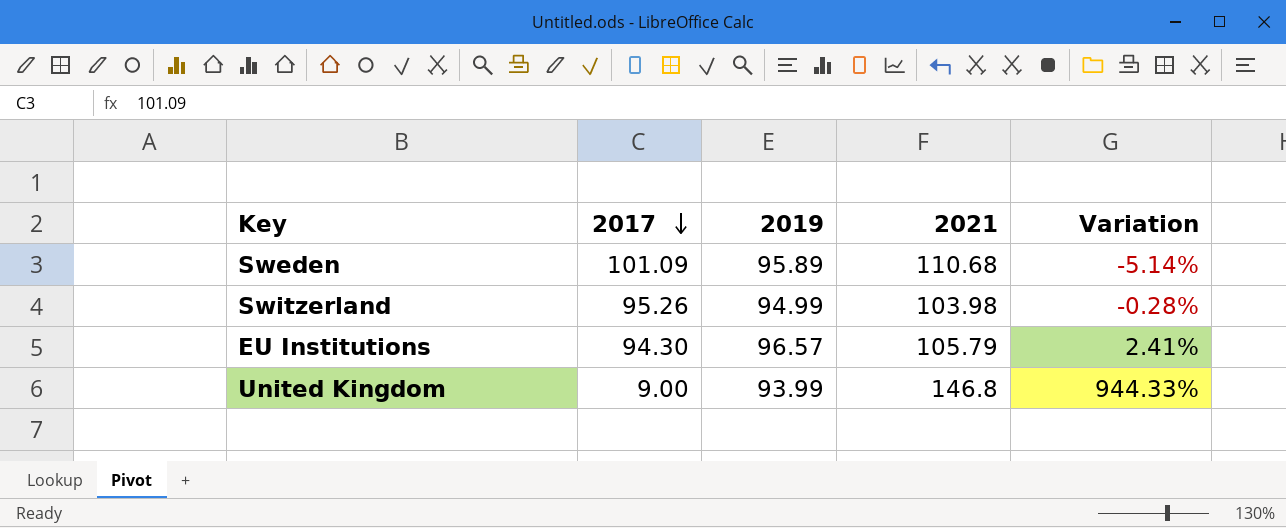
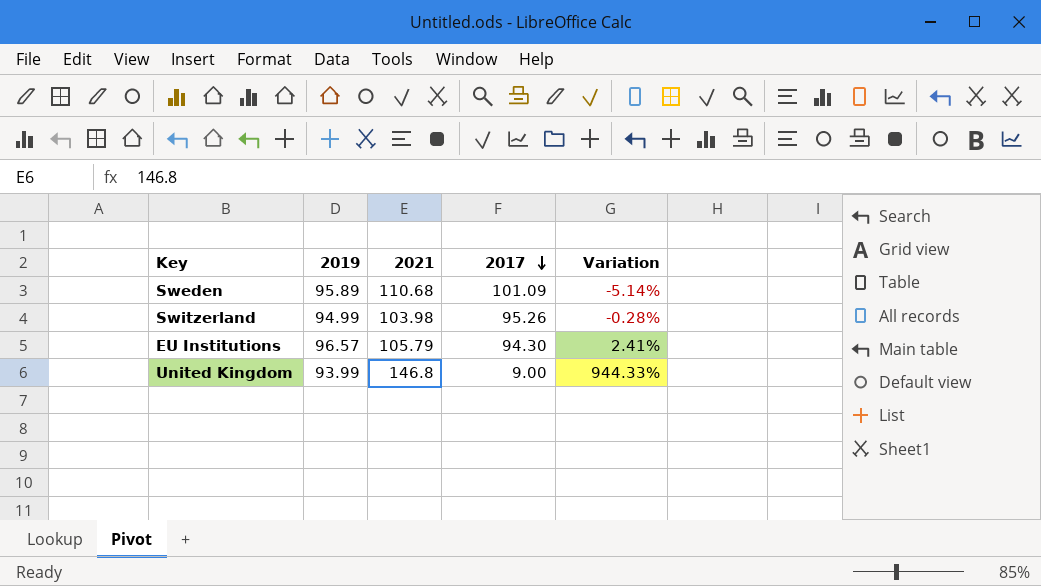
column 2017 | position: 2 -> 4

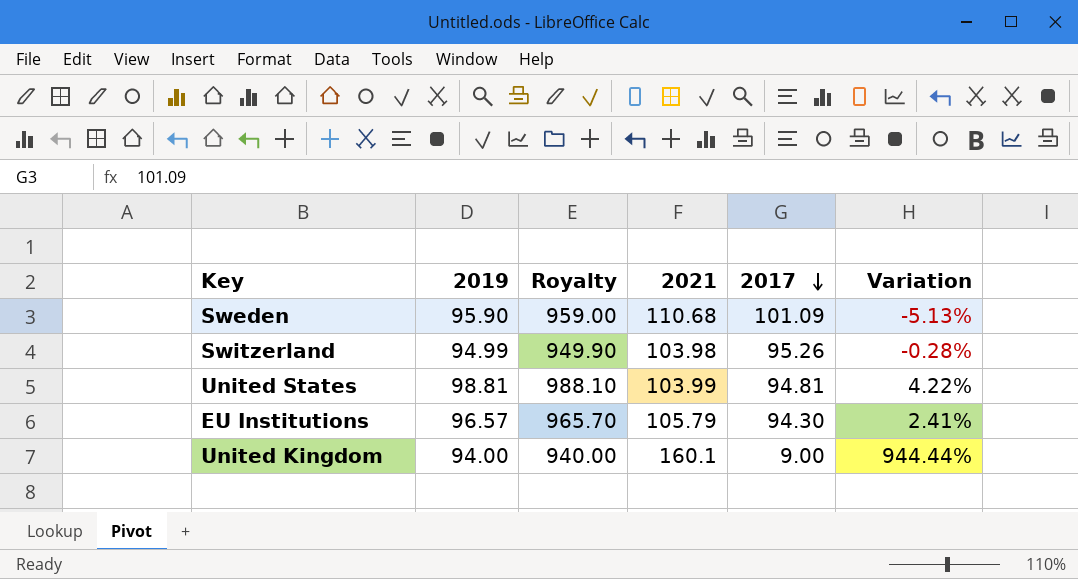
column Royalty | formula: none -> [2019] * 10
Sweden | 2019: 95.89 -> 95.90
Sweden | Variation: -5.14% -> -5.13%
row United States: none -> 98.81 | 988.10 | 103.99 | 94.81 | 4.22%
United Kingdom | 2019: 93.99 -> 94.00
United Kingdom | 2021: 146.8 -> 160.1
United Kingdom | Variation: 944.33% -> 944.44%

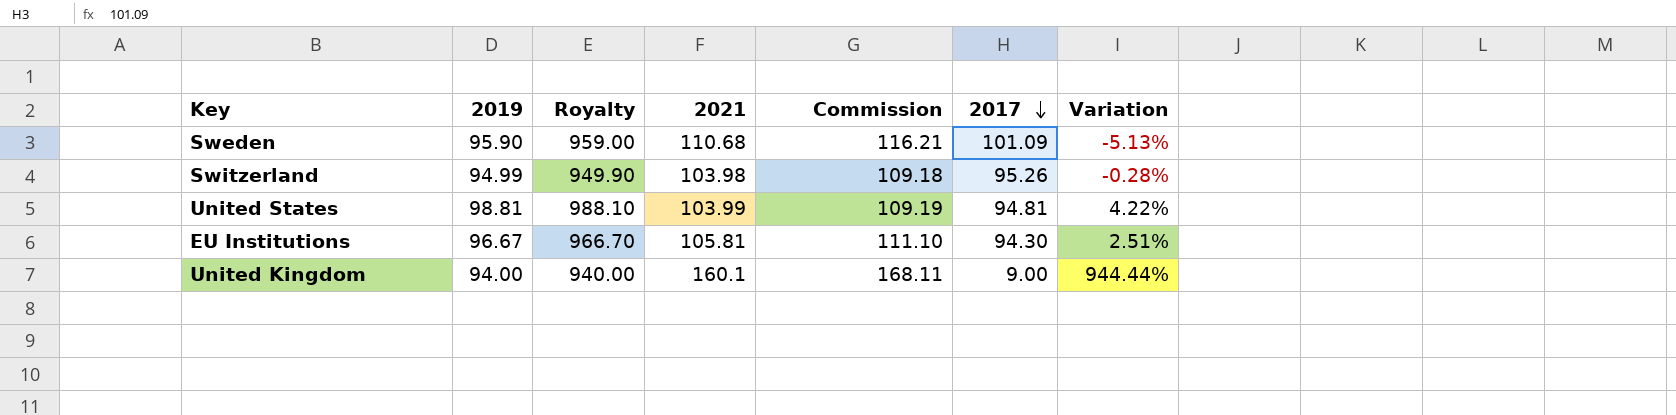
column Commission | formula: none -> [2021] * 1.05
EU Institutions | 2019: 96.57 -> 96.67
EU Institutions | Royalty: 965.70 -> 966.70
EU Institutions | 2021: 105.79 -> 105.81
EU Institutions | Variation: 2.41% -> 2.51%

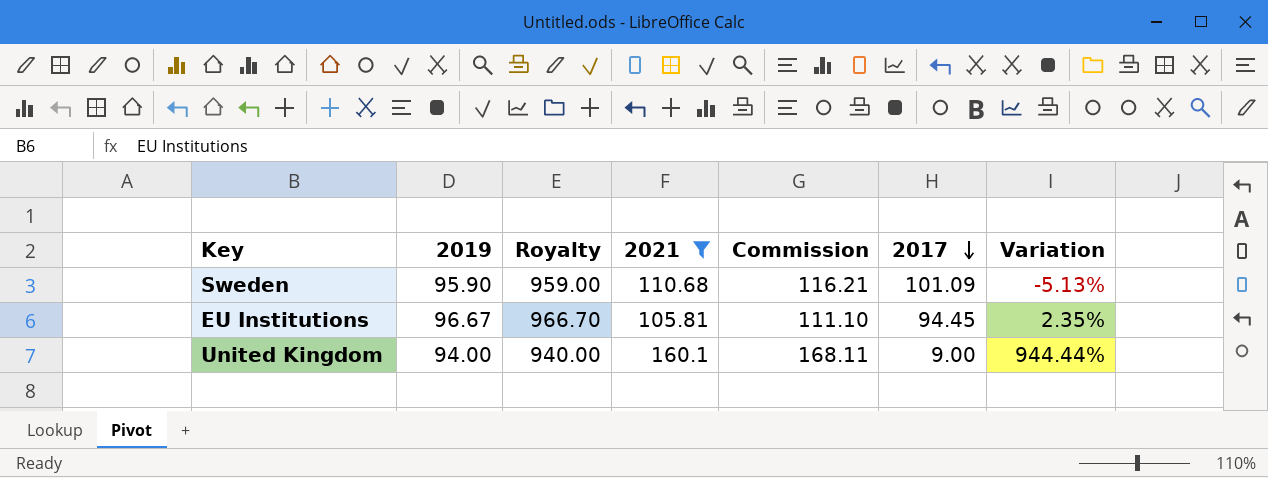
filter: none -> 2021 >= 105.81
EU Institutions | 2017: 94.30 -> 94.45
EU Institutions | Variation: 2.51% -> 2.35%

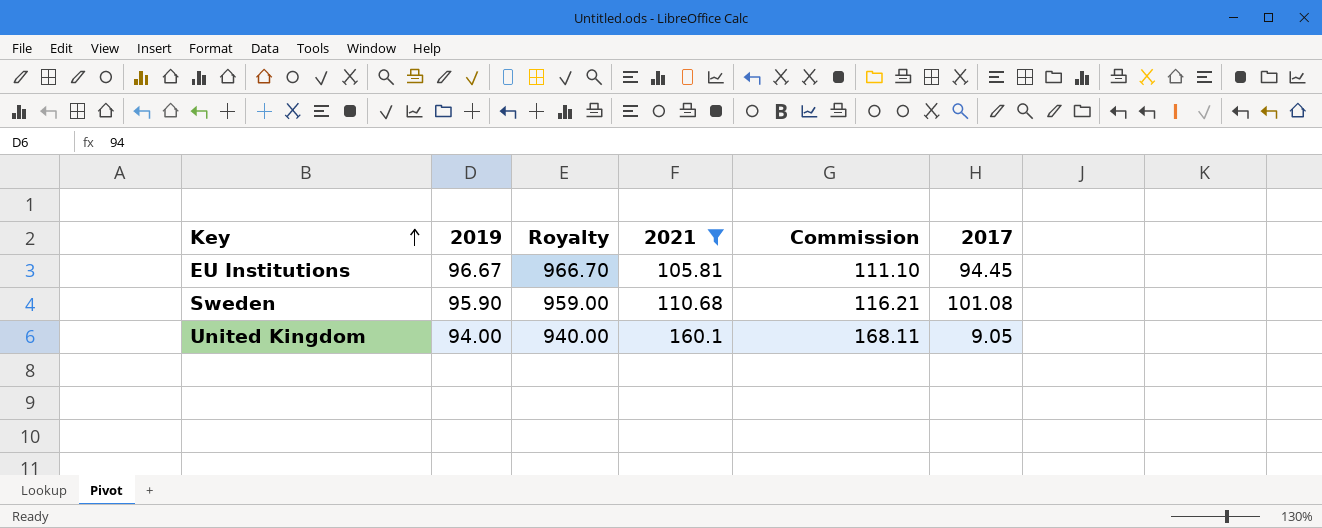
row order: 2017 descending -> Key ascending
column Variation | formula: ([2019] - [2017]) / [2017] -> none
Sweden | 2017: 101.09 -> 101.08
United Kingdom | 2017: 9.00 -> 9.05

